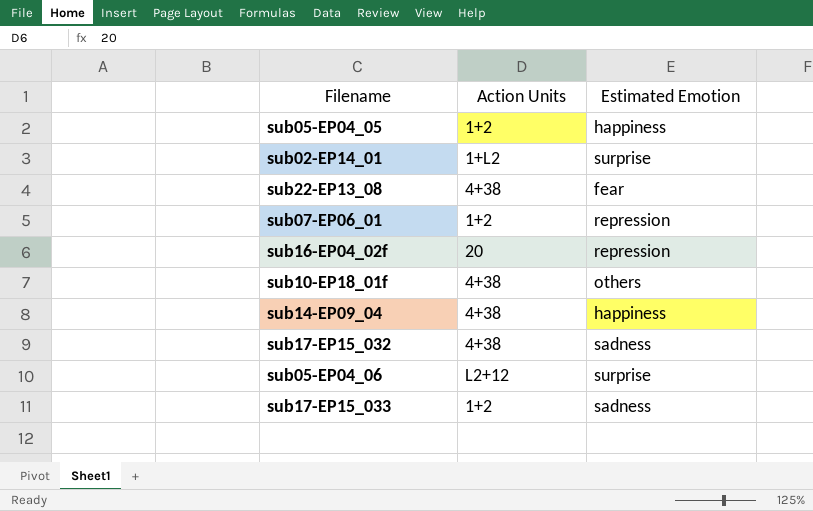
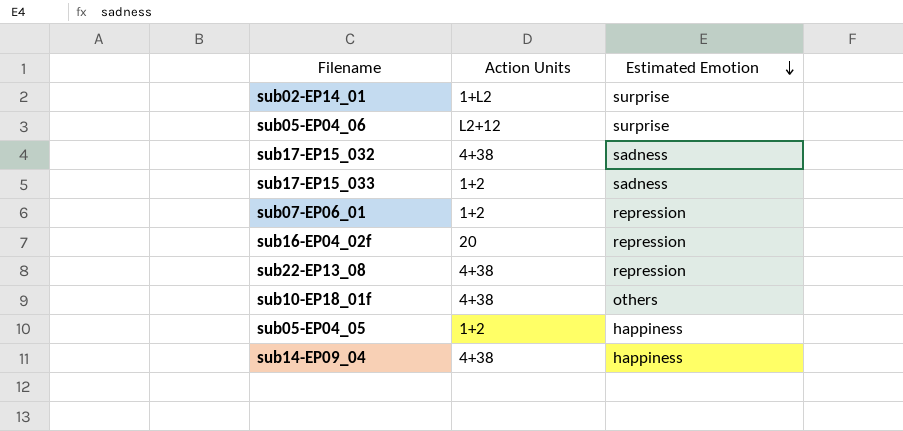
row order: none -> Estimated Emotion descending
sub22-EP13_08 | Estimated Emotion: fear -> repression

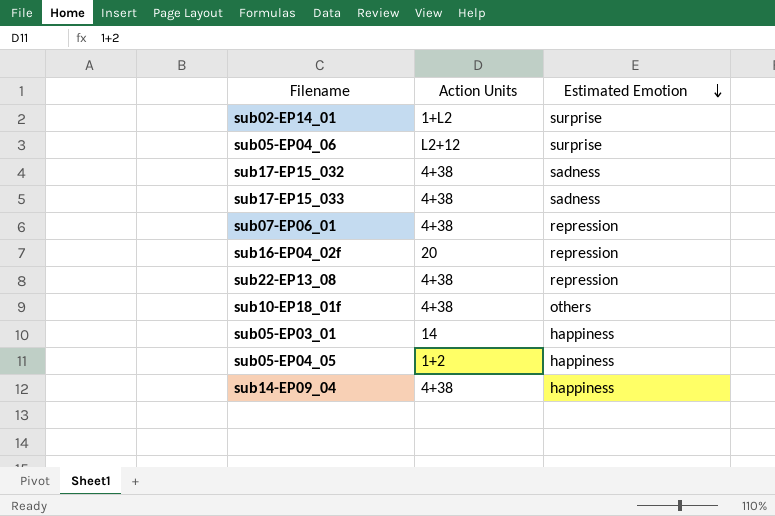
sub17-EP15_033 | Action Units: 1+2 -> 4+38
sub07-EP06_01 | Action Units: 1+2 -> 4+38
row sub05-EP03_01: none -> 14 | happiness

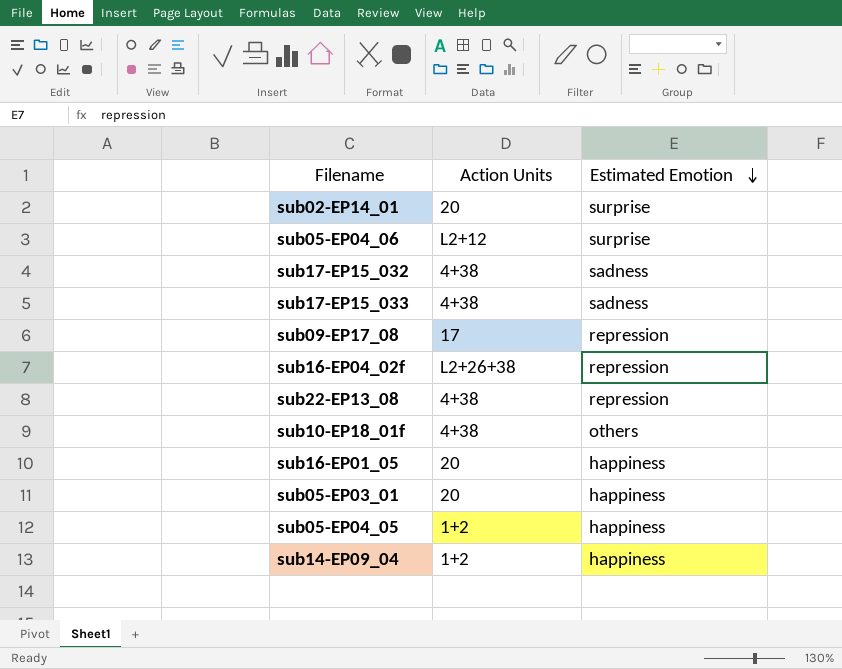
row sub07-EP06_01: 4+38 | repression -> none
sub02-EP14_01 | Action Units: 1+L2 -> 20
row sub09-EP17_08: none -> 17 | repression
sub16-EP04_02f | Action Units: 20 -> L2+26+38
row sub16-EP01_05: none -> 20 | happiness
sub05-EP03_01 | Action Units: 14 -> 20
sub14-EP09_04 | Action Units: 4+38 -> 1+2

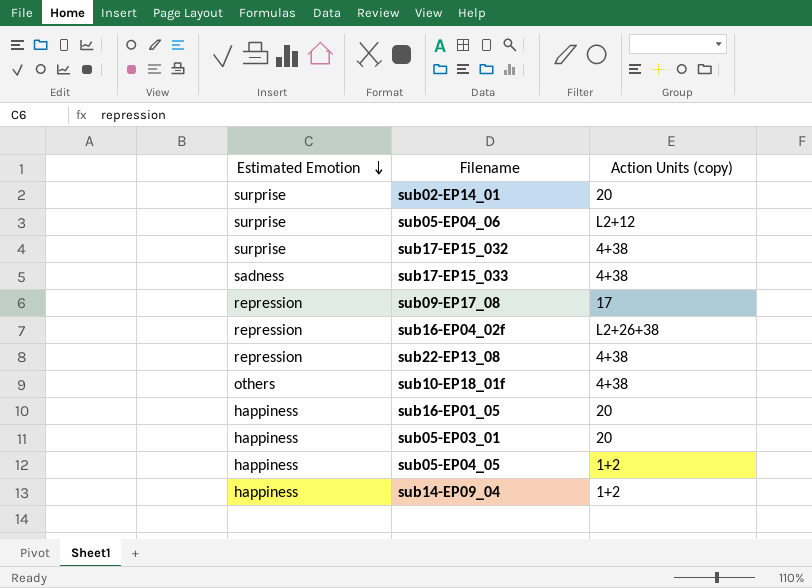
column Estimated Emotion | position: 3 -> 1
column name: Action Units -> Action Units (copy)
sub17-EP15_032 | Estimated Emotion: sadness -> surprise

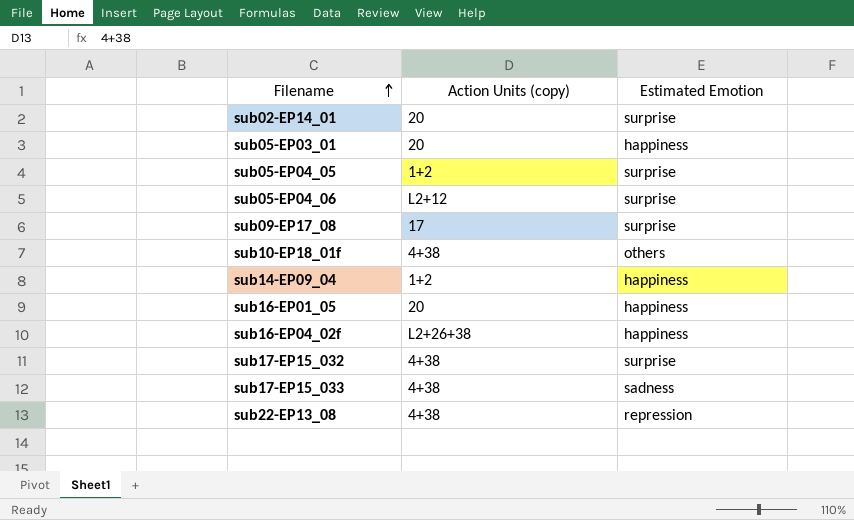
row order: Estimated Emotion descending -> Filename ascending
column Estimated Emotion | position: 1 -> 3
sub05-EP04_05 | Estimated Emotion: happiness -> surprise
sub09-EP17_08 | Estimated Emotion: repression -> surprise
sub16-EP04_02f | Estimated Emotion: repression -> happiness

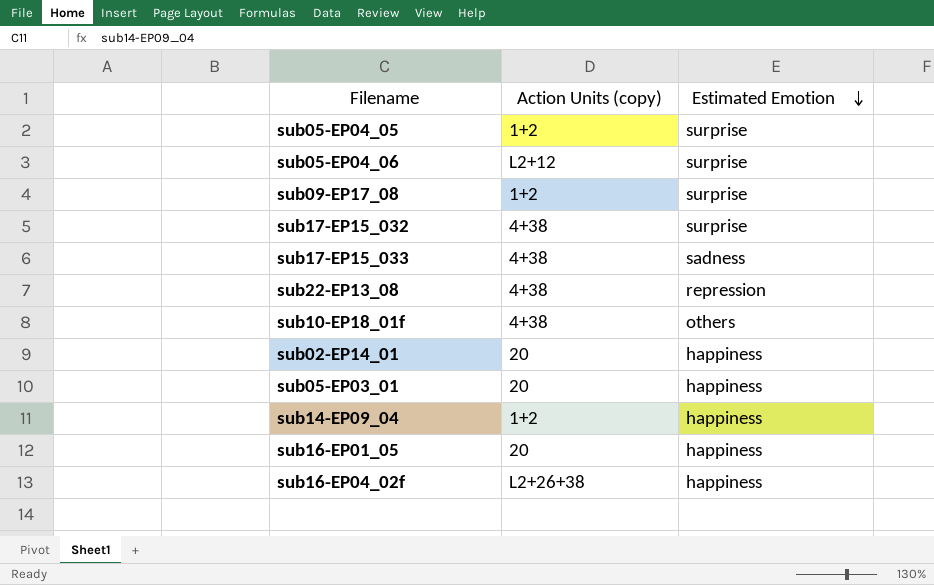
row order: Filename ascending -> Estimated Emotion descending
sub09-EP17_08 | Action Units (copy): 17 -> 1+2
sub02-EP14_01 | Estimated Emotion: surprise -> happiness

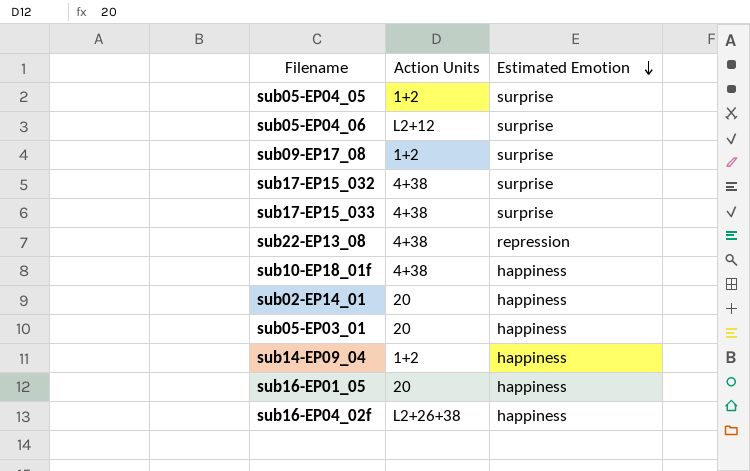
column name: Action Units (copy) -> Action Units
sub17-EP15_033 | Estimated Emotion: sadness -> surprise
sub10-EP18_01f | Estimated Emotion: others -> happiness

